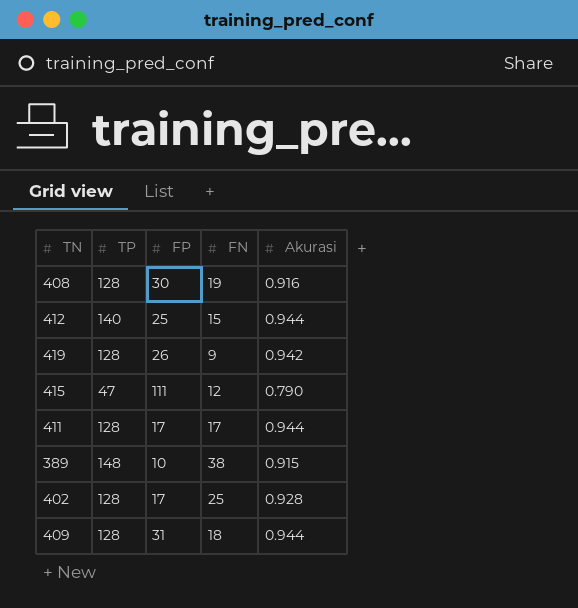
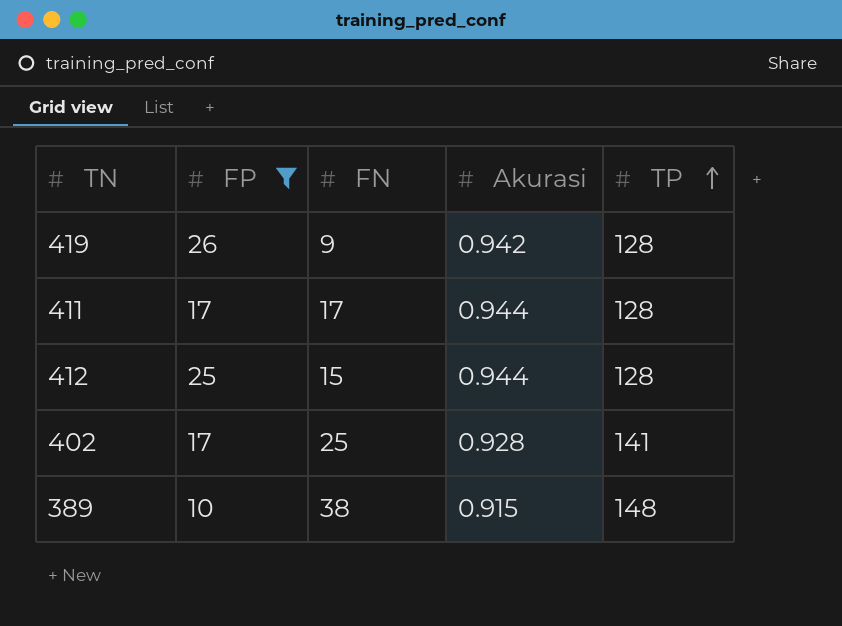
filter: none -> FP <= 26
row order: none -> TP ascending
column TP | position: 2 -> 5
412 | TP: 140 -> 128
402 | TP: 128 -> 141

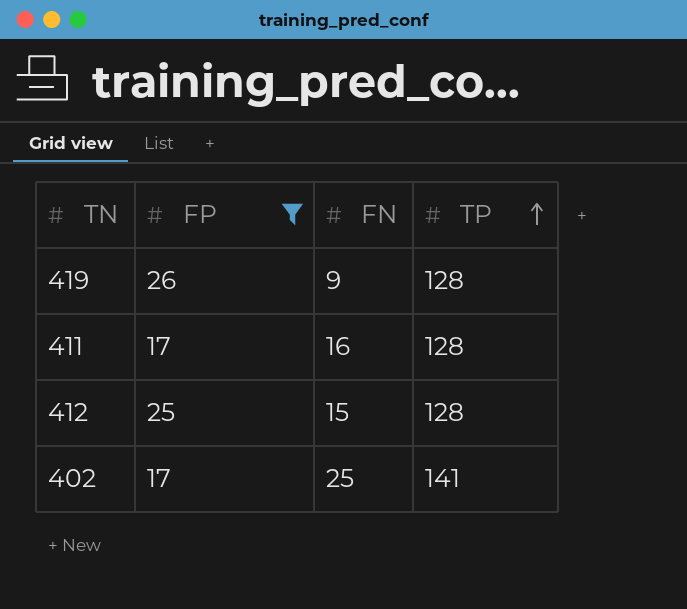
column Akurasi | position: 4 -> none
row 389: 10 | 38 | 0.915 | 148 -> none
411 | FN: 17 -> 16

